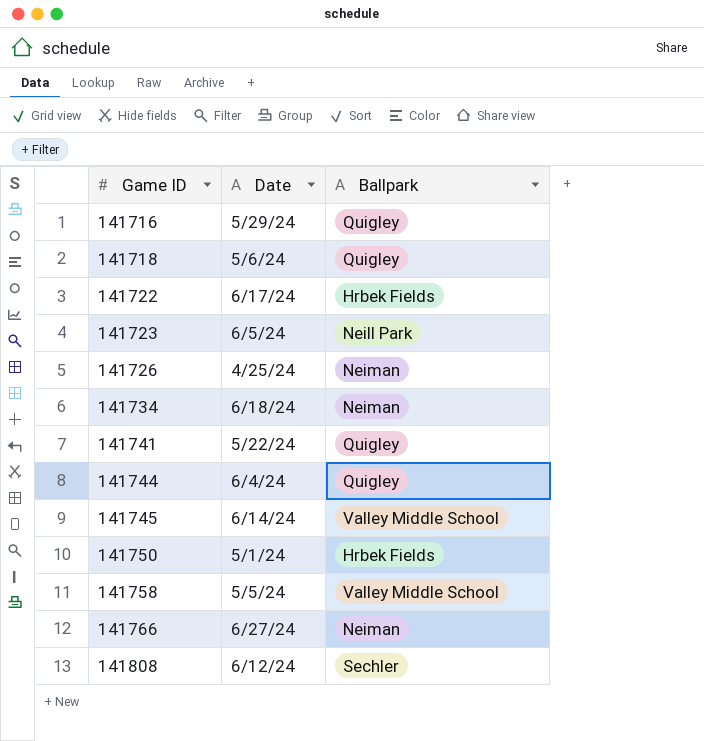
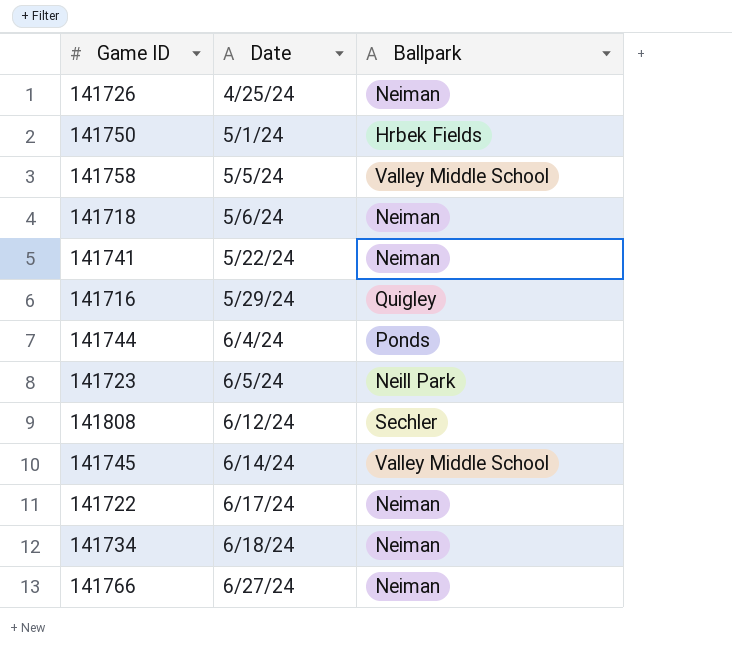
row order: Game ID ascending -> Date ascending
141718 | Ballpark: Quigley -> Neiman
141741 | Ballpark: Quigley -> Neiman
141744 | Ballpark: Quigley -> Ponds
141722 | Ballpark: Hrbek Fields -> Neiman

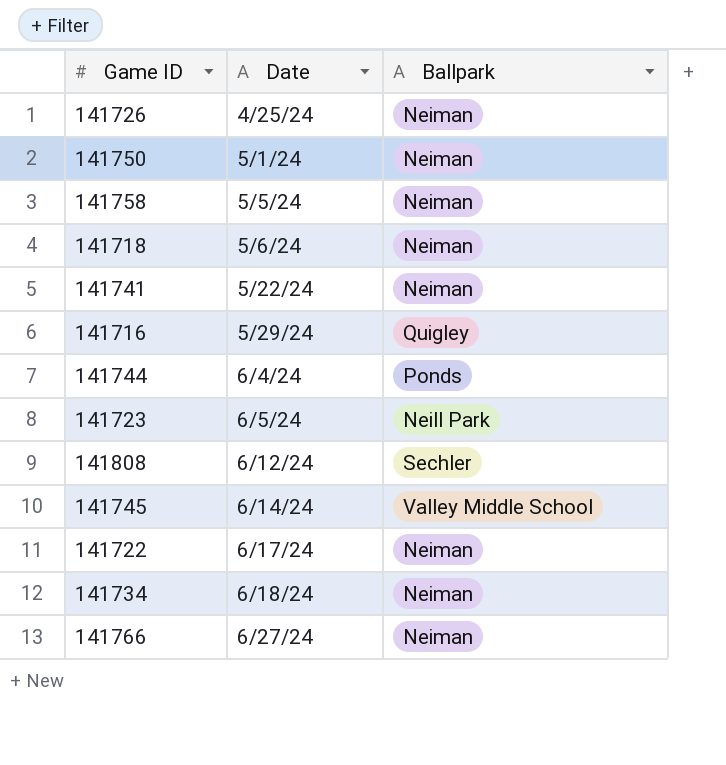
141750 | Ballpark: Hrbek Fields -> Neiman
141758 | Ballpark: Valley Middle School -> Neiman

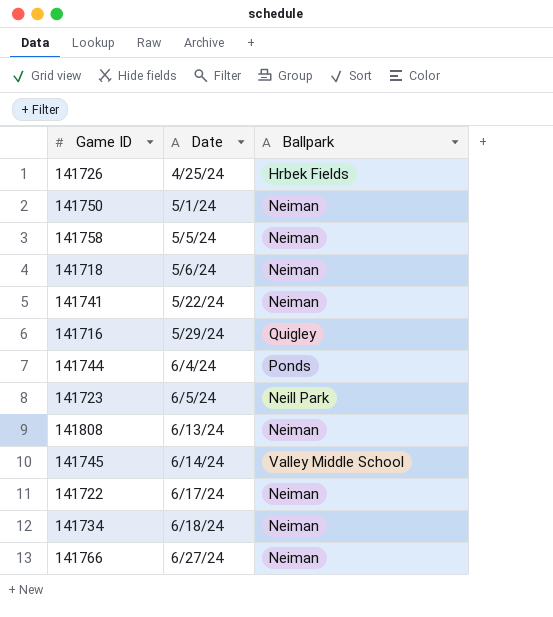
141726 | Ballpark: Neiman -> Hrbek Fields
141808 | Date: 6/12/24 -> 6/13/24
141808 | Ballpark: Sechler -> Neiman

